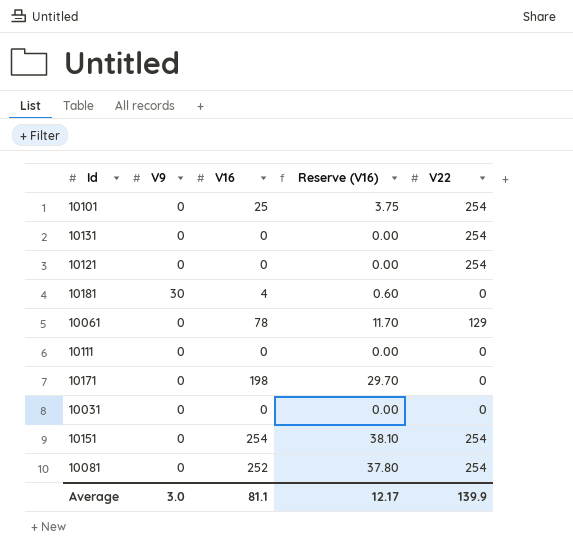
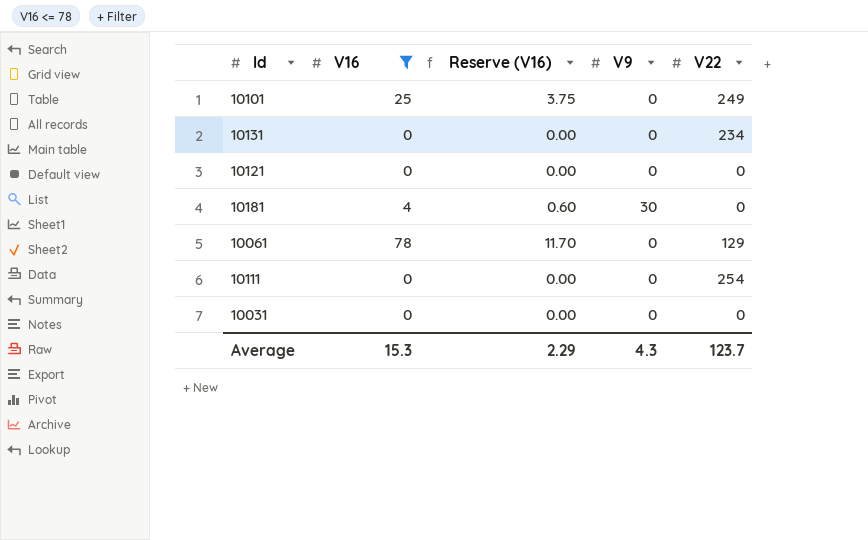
filter: none -> V16 <= 78
column V9 | position: 2 -> 4
10101 | V22: 254 -> 249
10131 | V22: 254 -> 234
10121 | V22: 254 -> 0
10111 | V22: 0 -> 254
Average | V16: 81.1 -> 15.3
Average | Reserve (V16): 12.17 -> 2.29
Average | V9: 3.0 -> 4.3
Average | V22: 139.9 -> 123.7

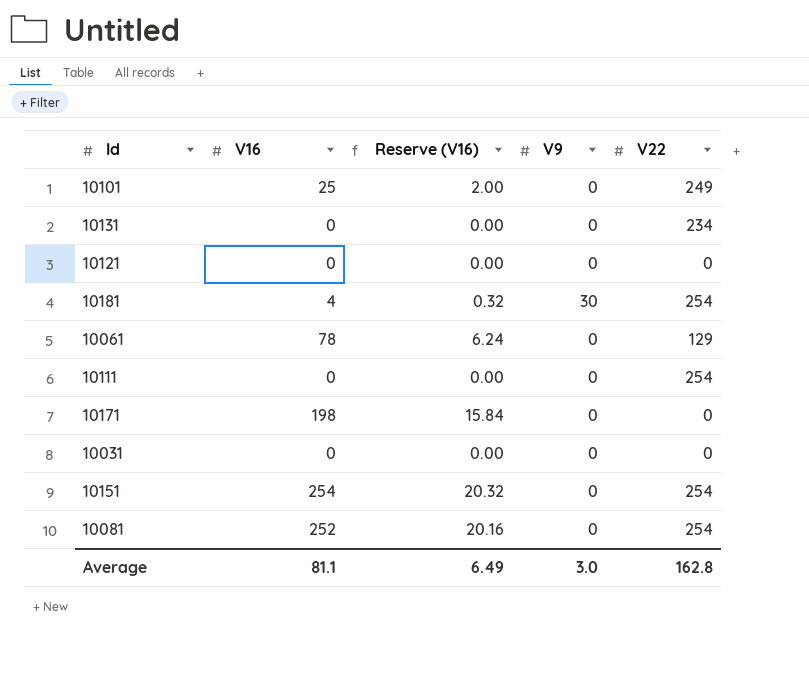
filter: V16 <= 78 -> none
column Reserve (V16) | formula: [V16] * 0.15 -> [V16] * 0.08
10181 | V22: 0 -> 254
Average | V16: 15.3 -> 81.1
Average | Reserve (V16): 2.29 -> 6.49
Average | V9: 4.3 -> 3.0
Average | V22: 123.7 -> 162.8

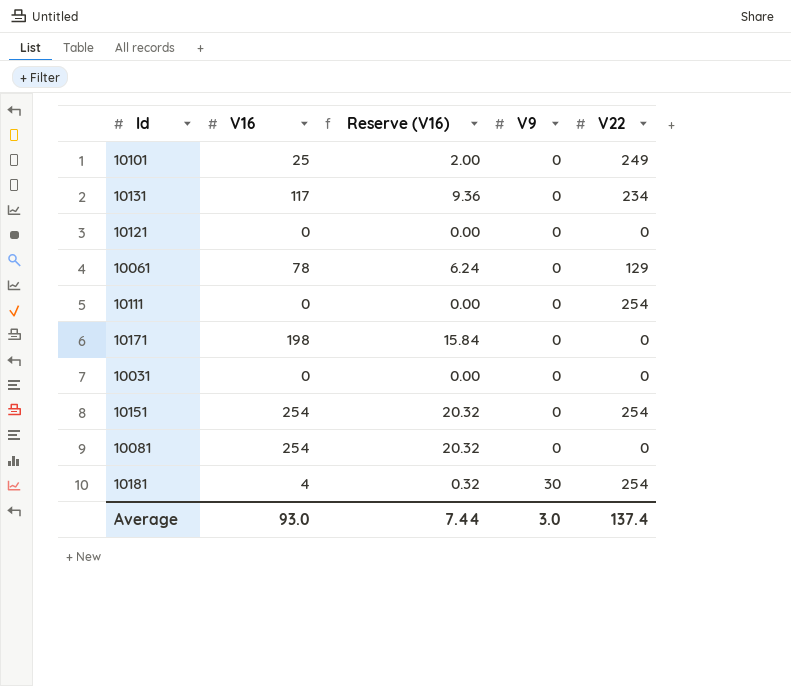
row order: none -> V9 ascending
10131 | V16: 0 -> 117
10131 | Reserve (V16): 0.00 -> 9.36
10081 | V16: 252 -> 254
10081 | Reserve (V16): 20.16 -> 20.32
10081 | V22: 254 -> 0
Average | V16: 81.1 -> 93.0
Average | Reserve (V16): 6.49 -> 7.44
Average | V22: 162.8 -> 137.4

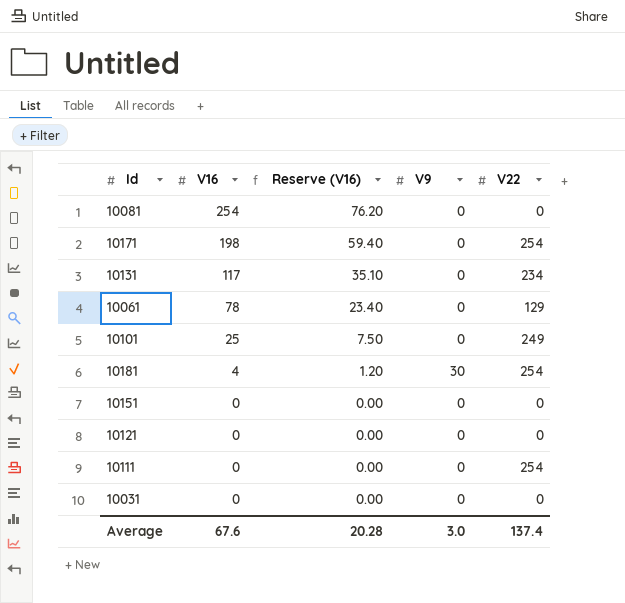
row order: V9 ascending -> V16 descending
column Reserve (V16) | formula: [V16] * 0.08 -> [V16] * 0.3
10171 | V22: 0 -> 254
10151 | V16: 254 -> 0
10151 | V22: 254 -> 0
Average | V16: 93.0 -> 67.6
Average | Reserve (V16): 7.44 -> 20.28

